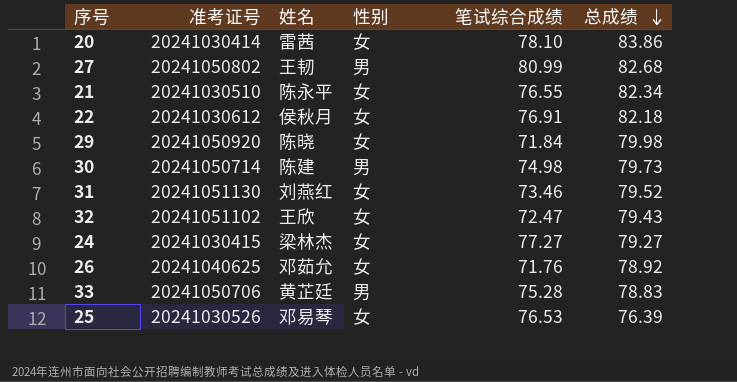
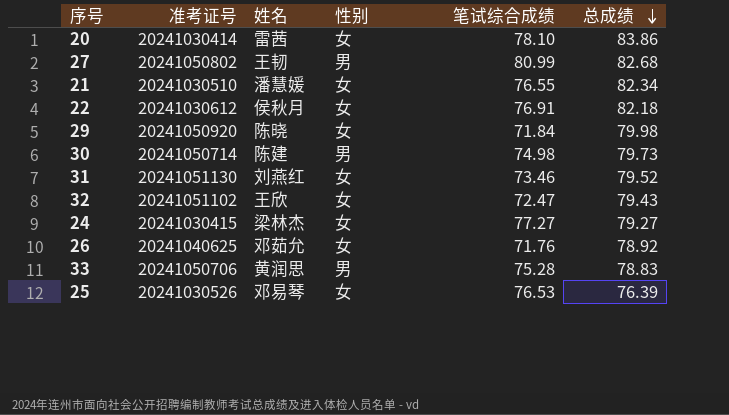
21 | 姓名: 陈永平 -> 潘慧媛
33 | 姓名: 黄芷廷 -> 黄润思

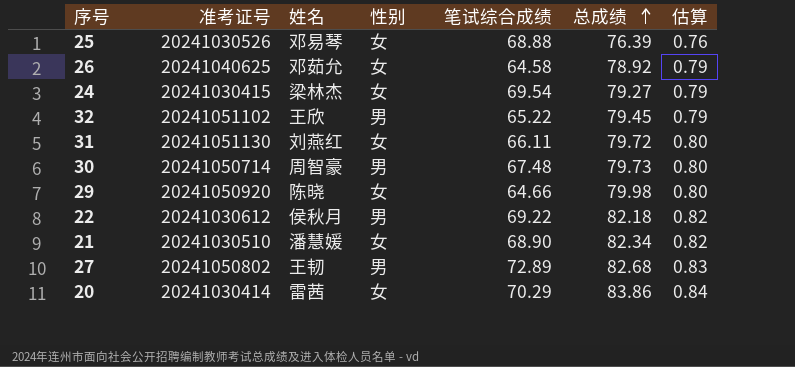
row order: 总成绩 descending -> 总成绩 ascending
column 估算 | formula: none -> [总成绩] * 0.01
row 33: 20241050706 | 黄润思 | 男 | 75.28 | 78.83 -> none
25 | 笔试综合成绩: 76.53 -> 68.88
26 | 笔试综合成绩: 71.76 -> 64.58
24 | 笔试综合成绩: 77.27 -> 69.54
32 | 性别: 女 -> 男
32 | 笔试综合成绩: 72.47 -> 65.22
32 | 总成绩: 79.43 -> 79.45
31 | 笔试综合成绩: 73.46 -> 66.11
31 | 总成绩: 79.52 -> 79.72
30 | 姓名: 陈建 -> 周智豪
30 | 笔试综合成绩: 74.98 -> 67.48
29 | 笔试综合成绩: 71.84 -> 64.66
22 | 性别: 女 -> 男
22 | 笔试综合成绩: 76.91 -> 69.22
21 | 笔试综合成绩: 76.55 -> 68.90
27 | 笔试综合成绩: 80.99 -> 72.89
20 | 笔试综合成绩: 78.10 -> 70.29

